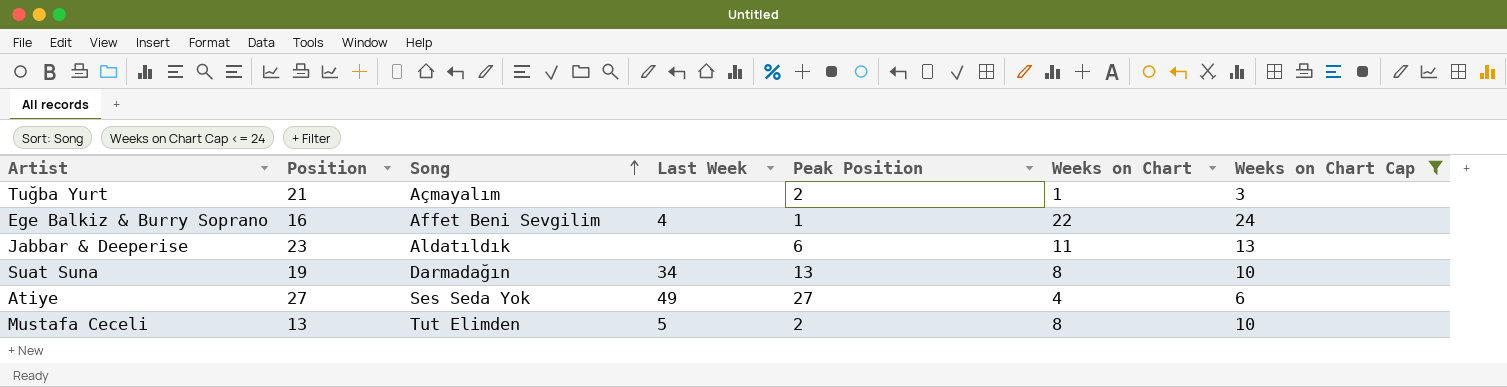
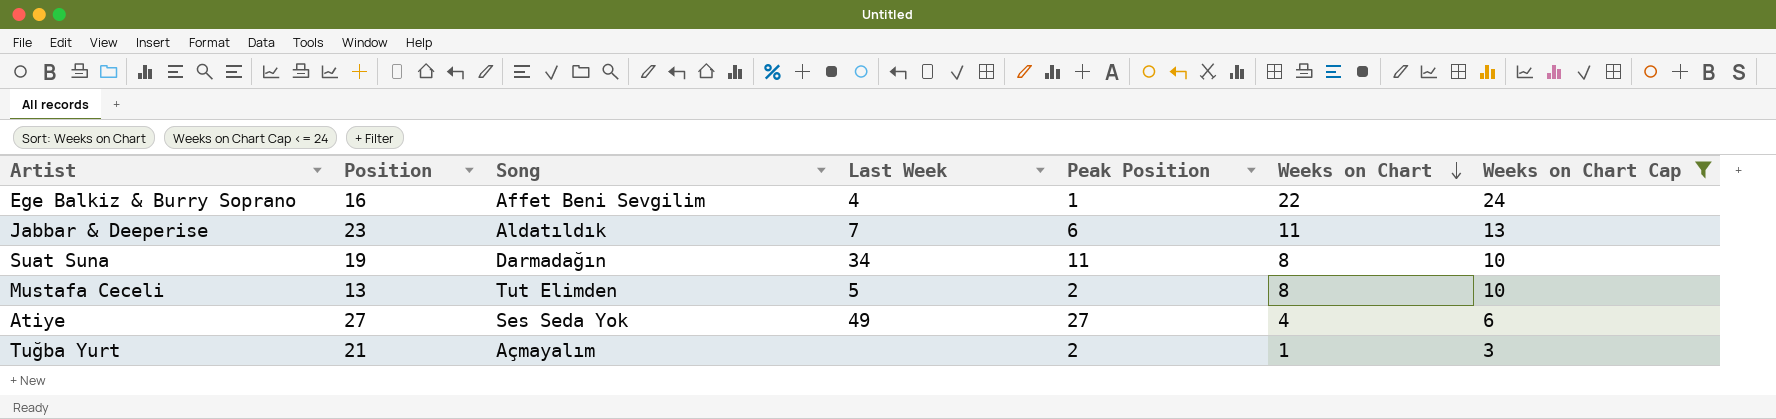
row order: Song ascending -> Weeks on Chart descending
Jabbar & Deeperise | Last Week: none -> 7
Suat Suna | Peak Position: 13 -> 11

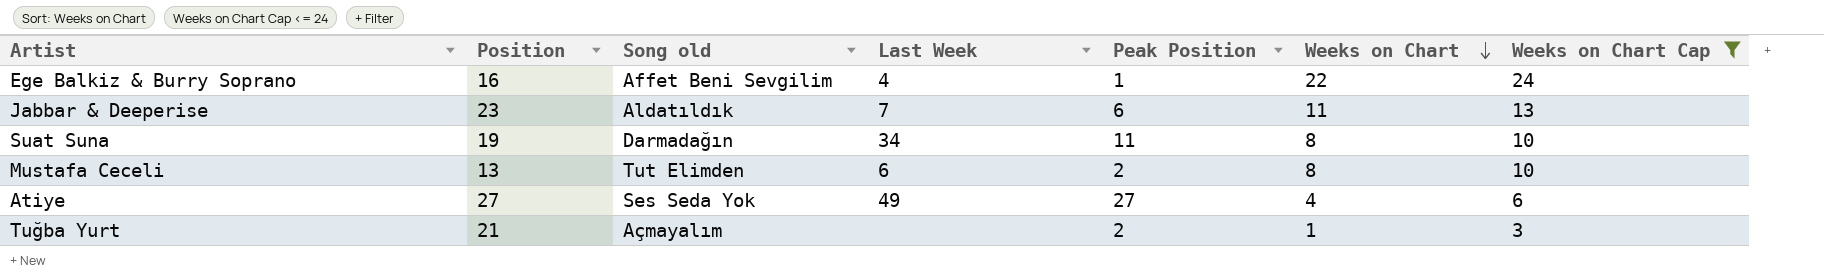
column name: Song -> Song old
Mustafa Ceceli | Last Week: 5 -> 6

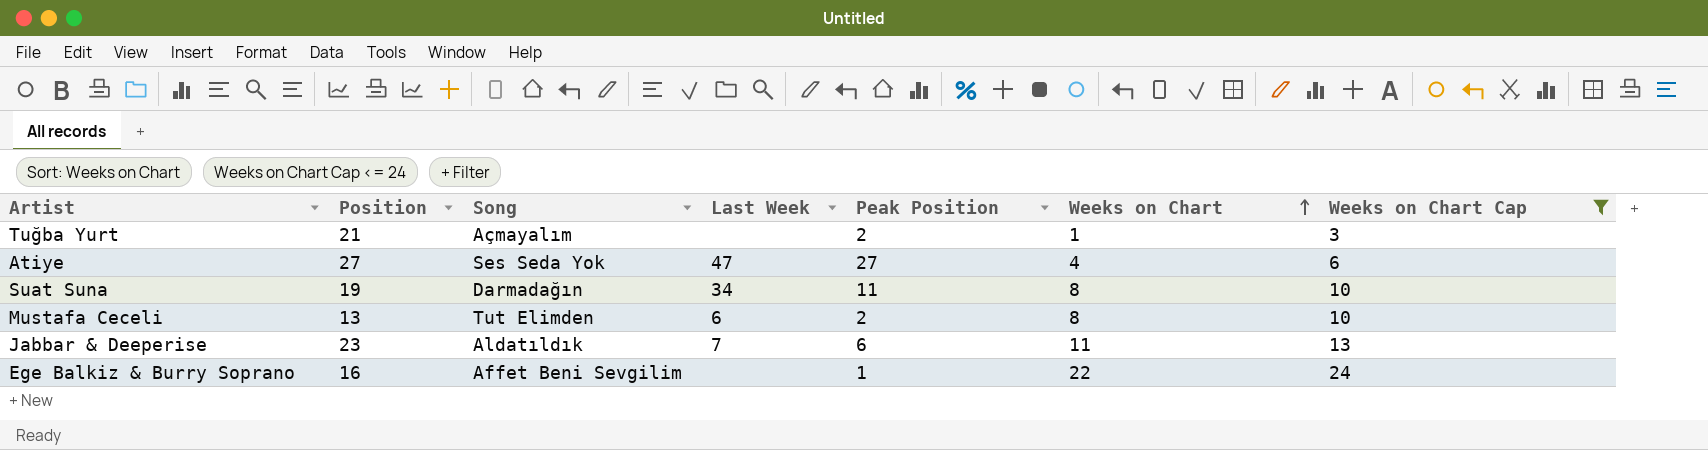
row order: Weeks on Chart descending -> Weeks on Chart ascending
column name: Song old -> Song
Atiye | Last Week: 49 -> 47
Ege Balkiz & Burry Soprano | Last Week: 4 -> none

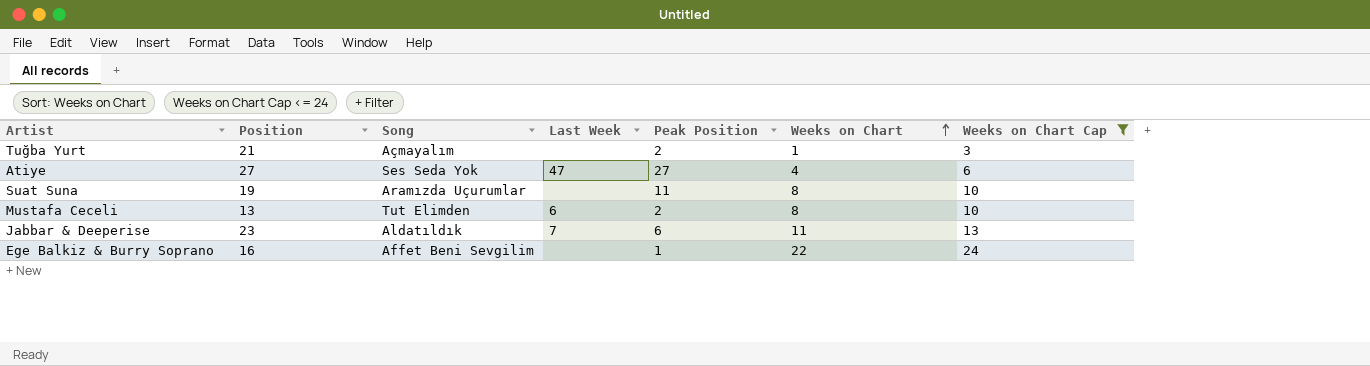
Suat Suna | Song: Darmadağın -> Aramızda Uçurumlar
Suat Suna | Last Week: 34 -> none

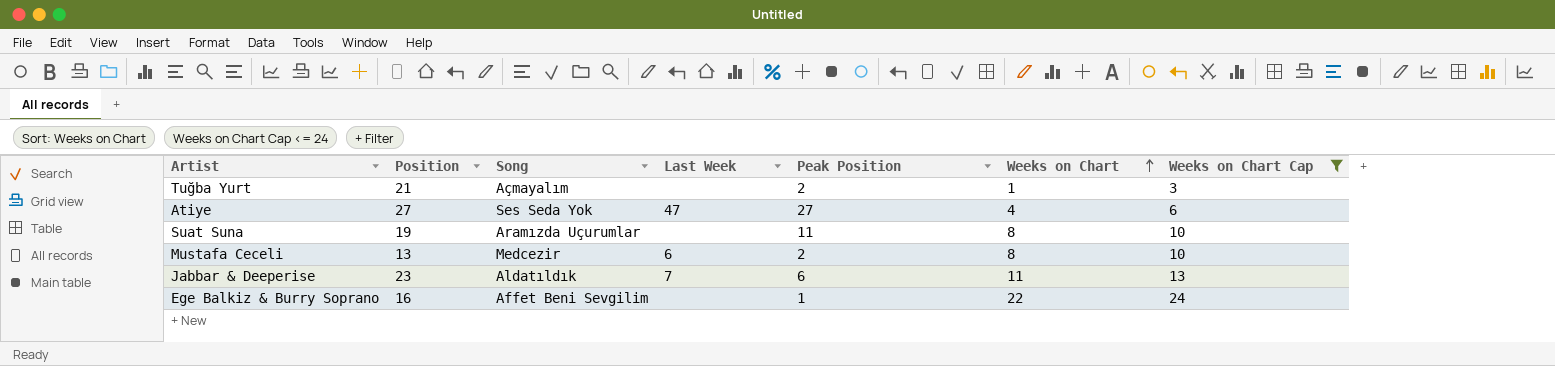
Mustafa Ceceli | Song: Tut Elimden -> Medcezir

